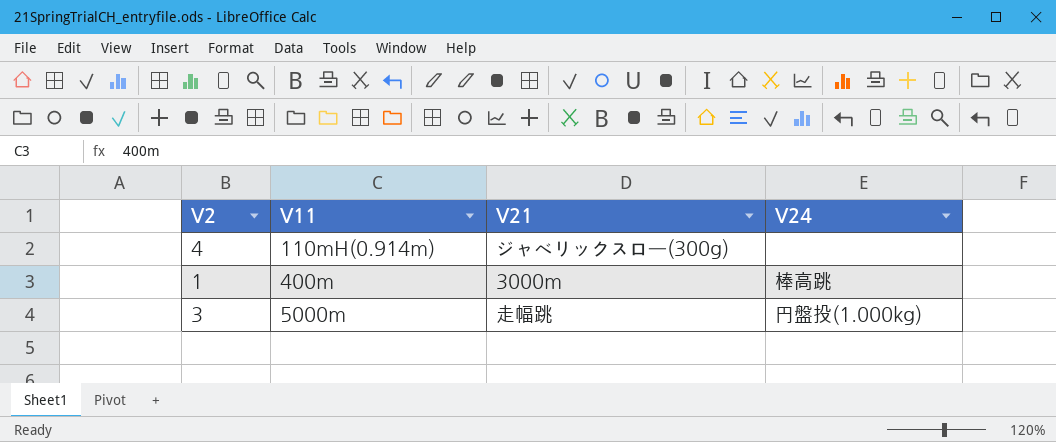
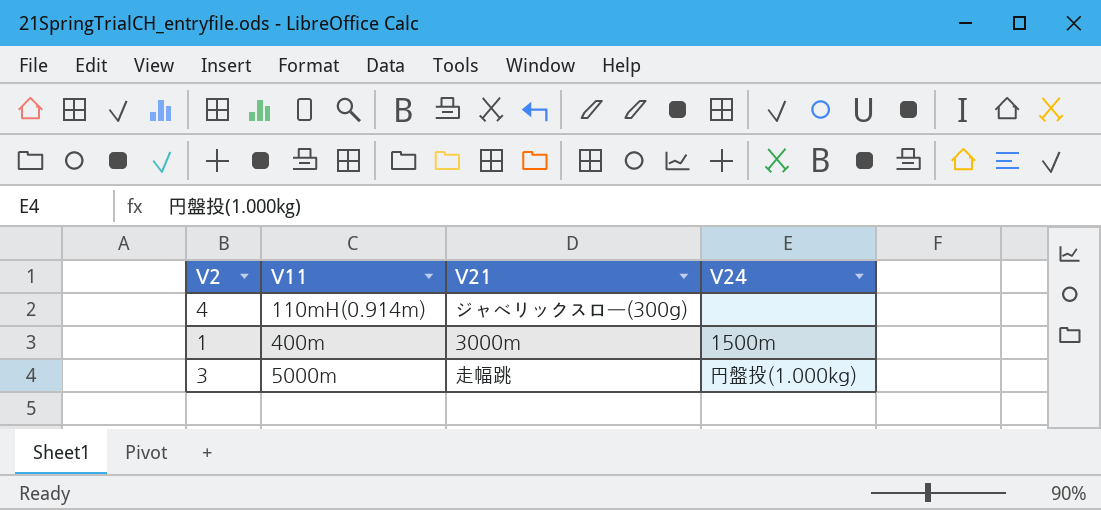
1 | V24: 棒高跳 -> 1500m

